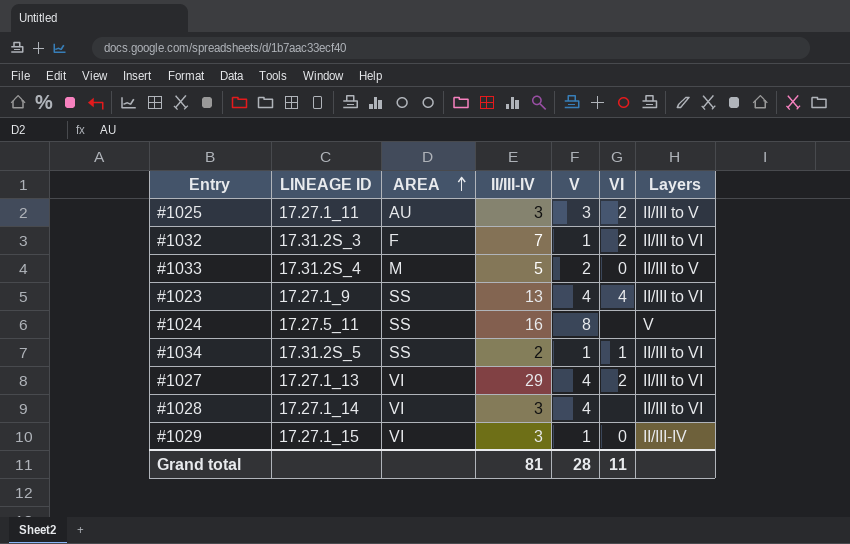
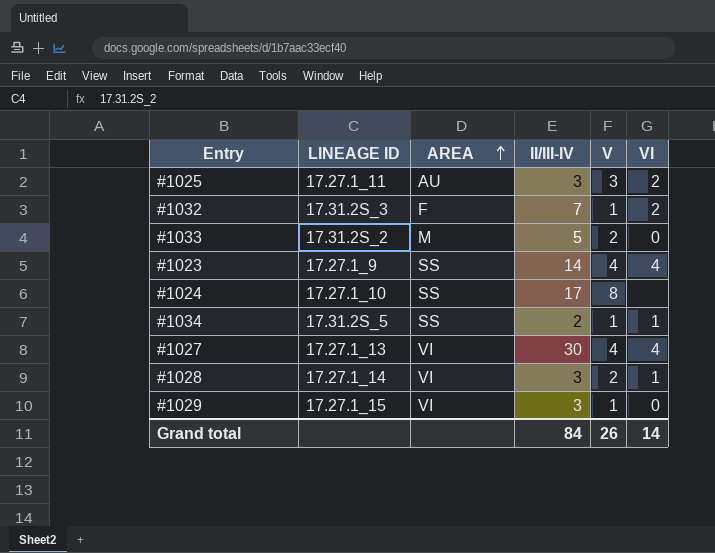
column Layers | position: 7 -> none
#1033 | LINEAGE ID: 17.31.2S_4 -> 17.31.2S_2
#1023 | II/III-IV: 13 -> 14
#1024 | LINEAGE ID: 17.27.5_11 -> 17.27.1_10
#1024 | II/III-IV: 16 -> 17
#1027 | II/III-IV: 29 -> 30
#1027 | VI: 2 -> 4
#1028 | V: 4 -> 2
#1028 | VI: none -> 1
Grand total | II/III-IV: 81 -> 84
Grand total | V: 28 -> 26
Grand total | VI: 11 -> 14

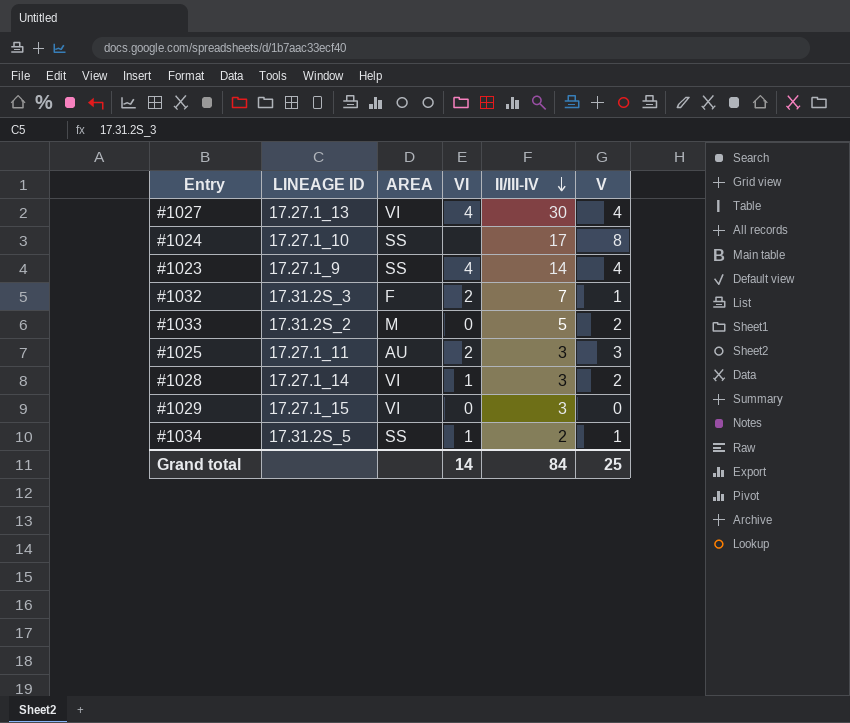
row order: AREA ascending -> II/III-IV descending
column VI | position: 6 -> 4
#1029 | V: 1 -> 0
Grand total | V: 26 -> 25

